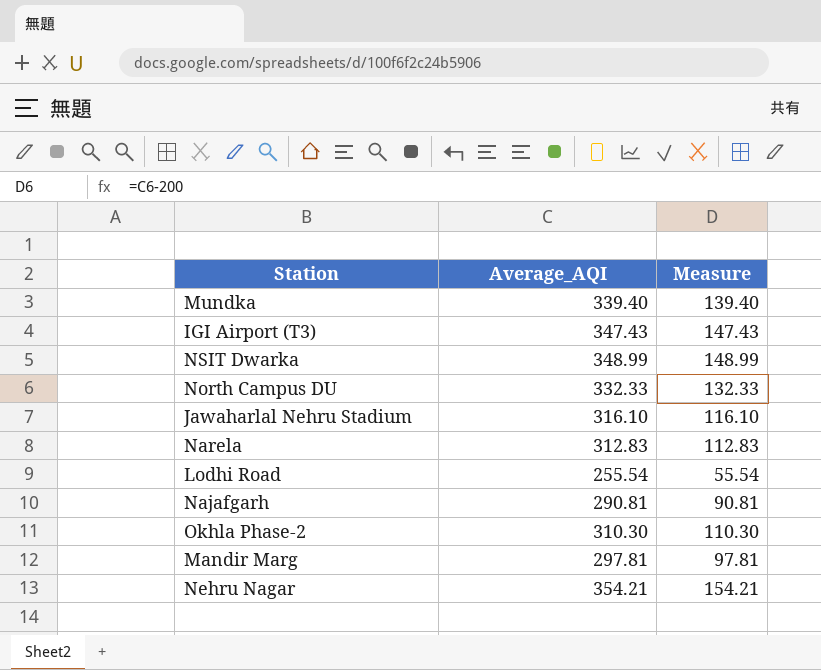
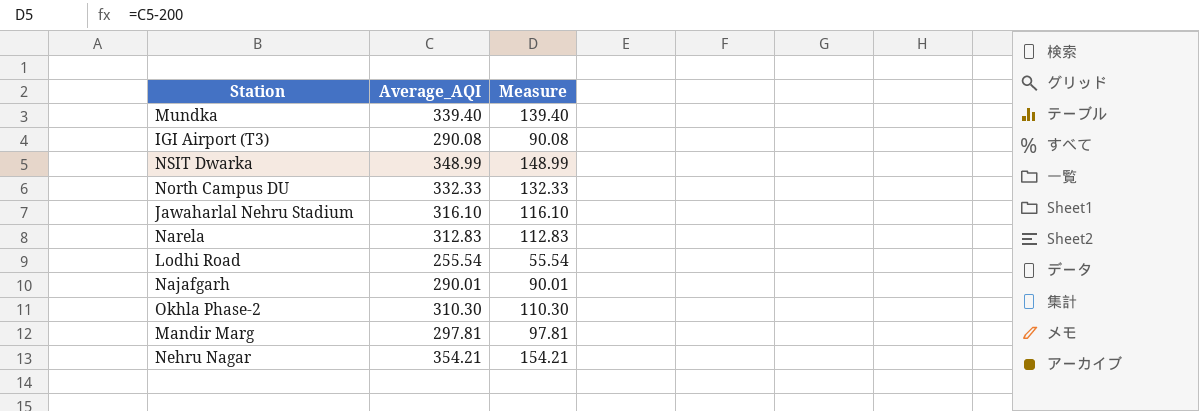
IGI Airport (T3) | Average_AQI: 347.43 -> 290.08
IGI Airport (T3) | Measure: 147.43 -> 90.08
Najafgarh | Average_AQI: 290.81 -> 290.01
Najafgarh | Measure: 90.81 -> 90.01

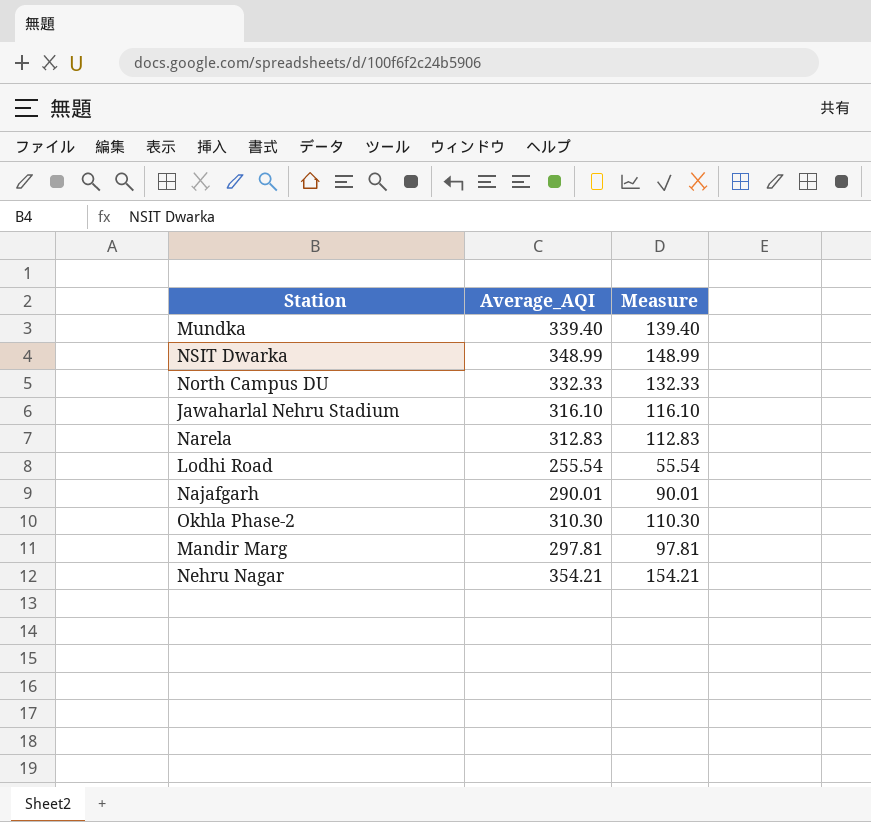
row IGI Airport (T3): 290.08 | 90.08 -> none

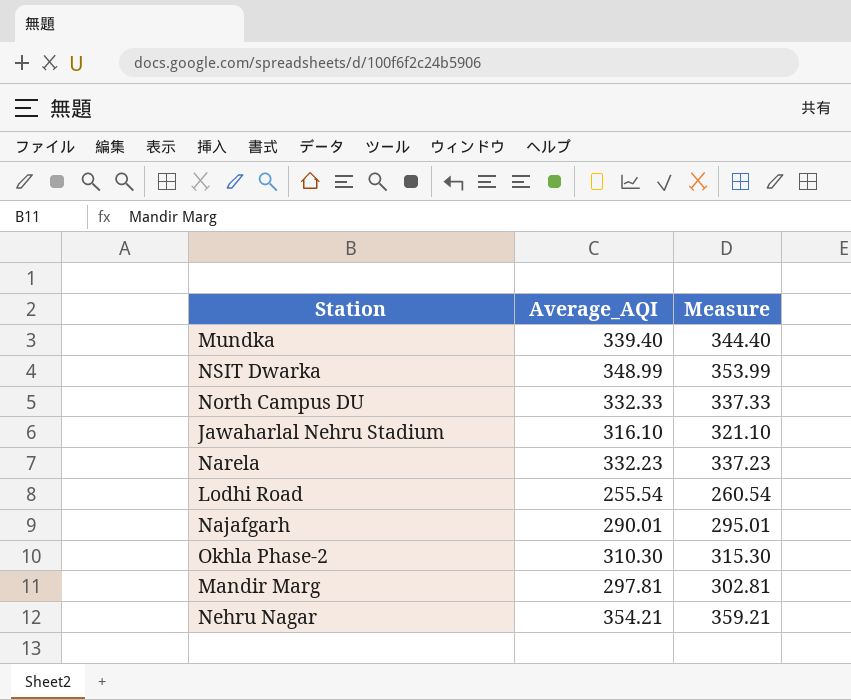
column Measure | formula: [Average_AQI] - 200 -> [Average_AQI] + 5
Narela | Average_AQI: 312.83 -> 332.23

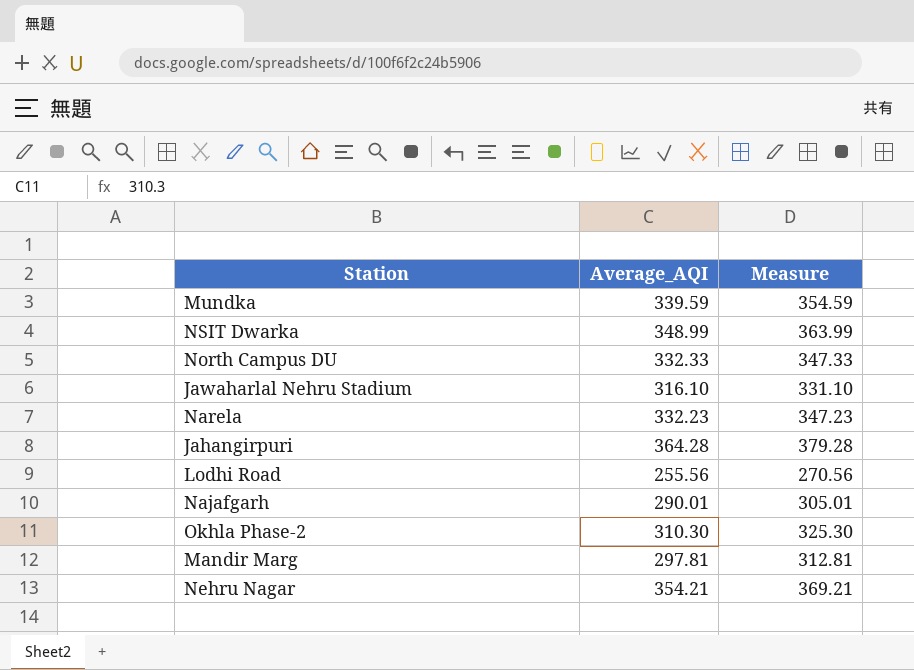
column Measure | formula: [Average_AQI] + 5 -> [Average_AQI] + 15
Mundka | Average_AQI: 339.40 -> 339.59
row Jahangirpuri: none -> 364.28 | 379.28
Lodhi Road | Average_AQI: 255.54 -> 255.56

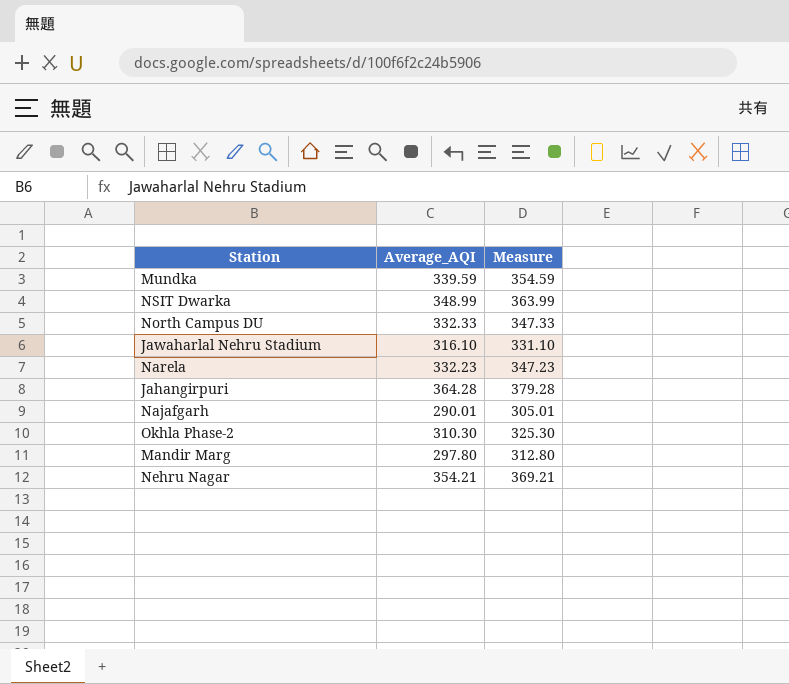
row Lodhi Road: 255.56 | 270.56 -> none
Mandir Marg | Average_AQI: 297.81 -> 297.80
Mandir Marg | Measure: 312.81 -> 312.80

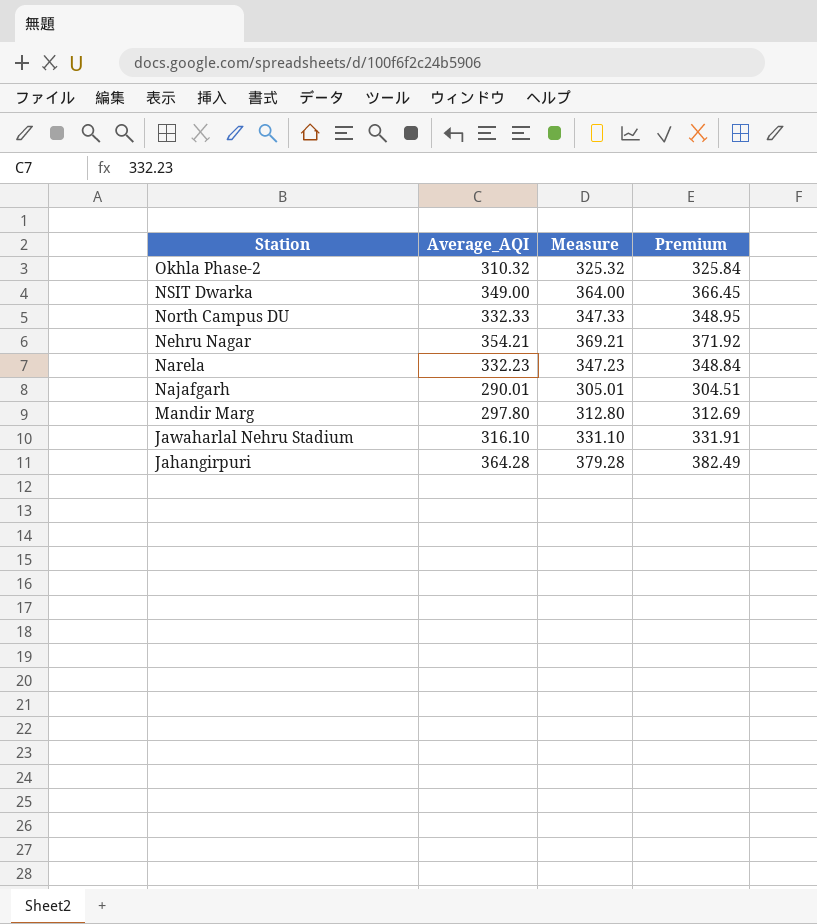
row order: none -> Station descending
column Premium | formula: none -> [Average_AQI] * 1.05
row Mundka: 339.59 | 354.59 -> none
Okhla Phase-2 | Average_AQI: 310.30 -> 310.32
Okhla Phase-2 | Measure: 325.30 -> 325.32
NSIT Dwarka | Average_AQI: 348.99 -> 349.00
NSIT Dwarka | Measure: 363.99 -> 364.00

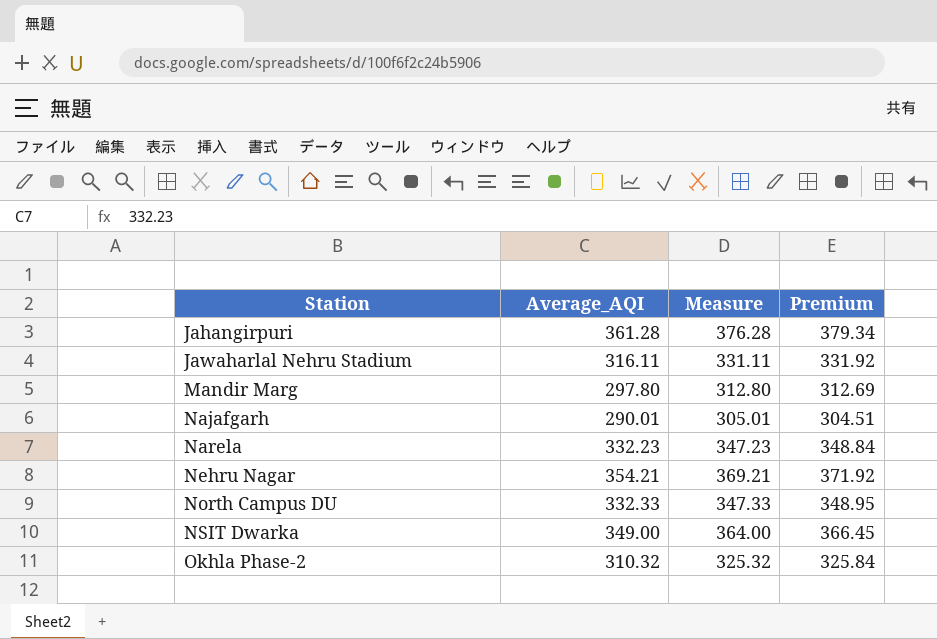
row order: Station descending -> Station ascending
Jahangirpuri | Average_AQI: 364.28 -> 361.28
Jahangirpuri | Measure: 379.28 -> 376.28
Jahangirpuri | Premium: 382.49 -> 379.34
Jawaharlal Nehru Stadium | Average_AQI: 316.10 -> 316.11
Jawaharlal Nehru Stadium | Measure: 331.10 -> 331.11
Jawaharlal Nehru Stadium | Premium: 331.91 -> 331.92

